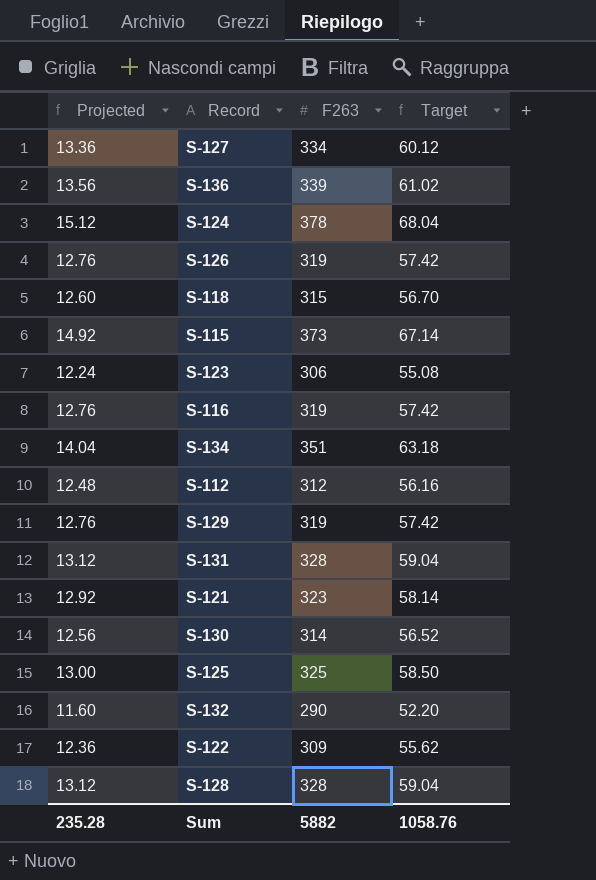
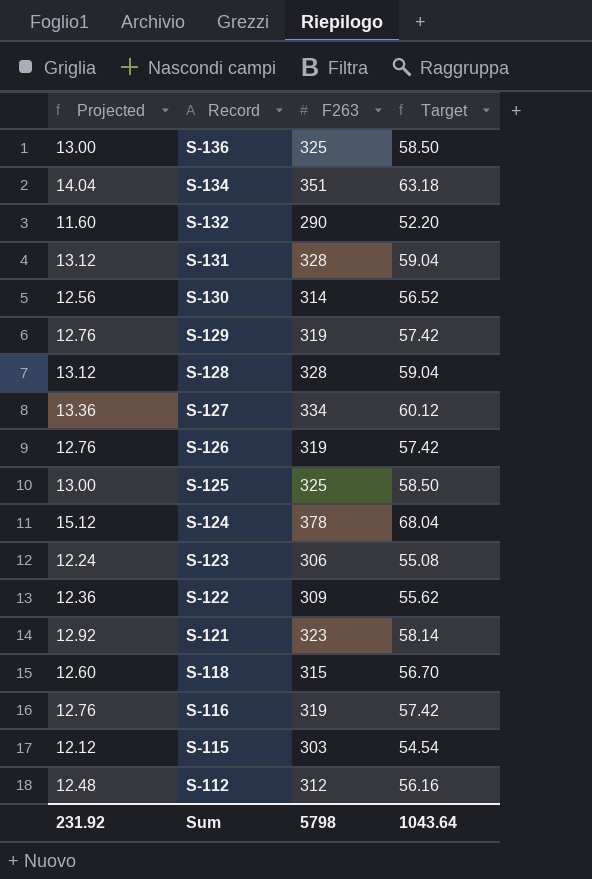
row order: none -> Record descending
S-136 | Projected: 13.56 -> 13.00
S-136 | F263: 339 -> 325
S-136 | Target: 61.02 -> 58.50
S-115 | Projected: 14.92 -> 12.12
S-115 | F263: 373 -> 303
S-115 | Target: 67.14 -> 54.54
Sum | Projected: 235.28 -> 231.92
Sum | F263: 5882 -> 5798
Sum | Target: 1058.76 -> 1043.64

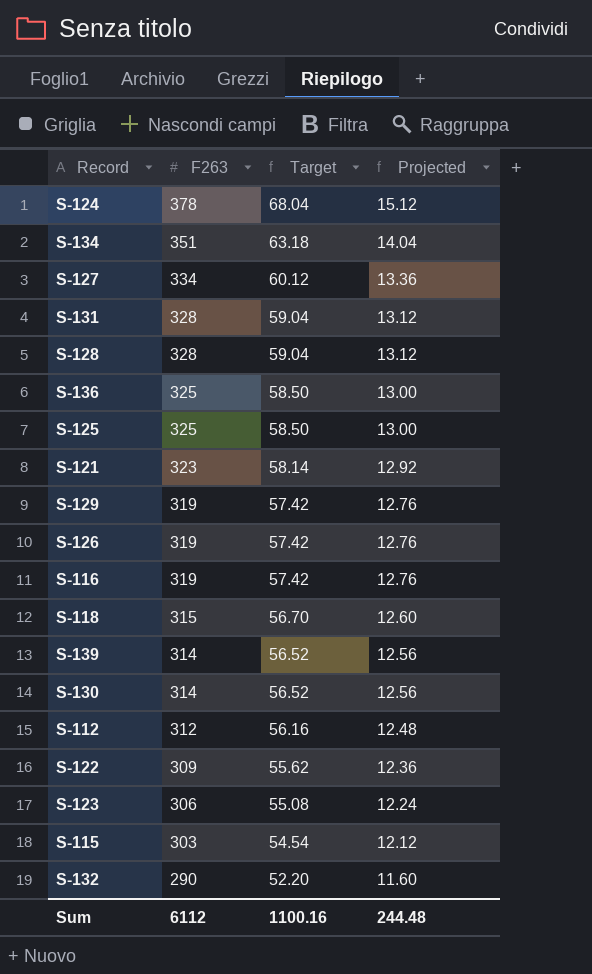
row order: Record descending -> F263 descending
column Projected | position: 1 -> 4
row S-139: none -> 314 | 56.52 | 12.56
Sum | F263: 5798 -> 6112
Sum | Target: 1043.64 -> 1100.16
Sum | Projected: 231.92 -> 244.48

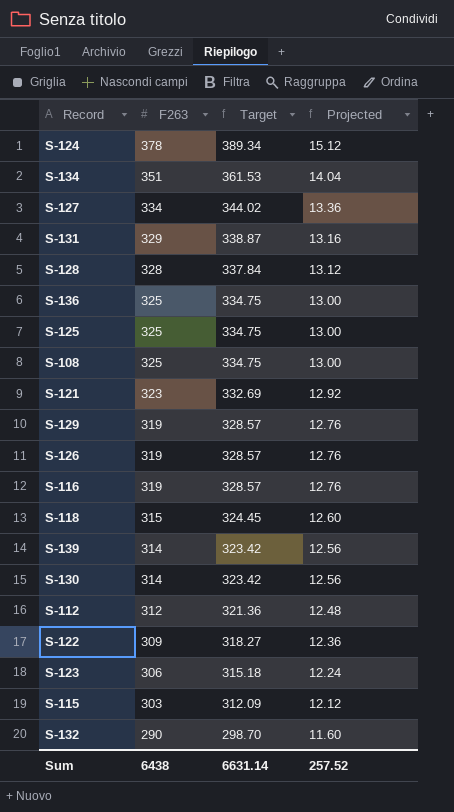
column Target | formula: [F263] * 0.18 -> [F263] * 1.03
S-131 | F263: 328 -> 329
S-131 | Projected: 13.12 -> 13.16
row S-108: none -> 325 | 334.75 | 13.00
Sum | F263: 6112 -> 6438
Sum | Target: 1100.16 -> 6631.14
Sum | Projected: 244.48 -> 257.52

